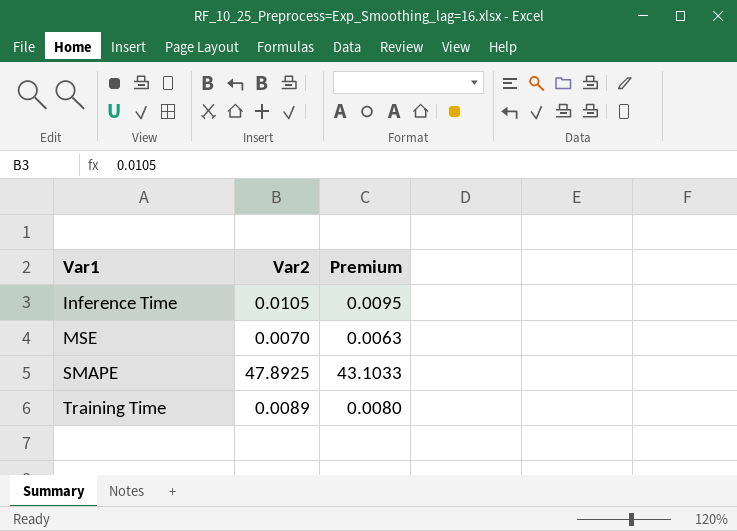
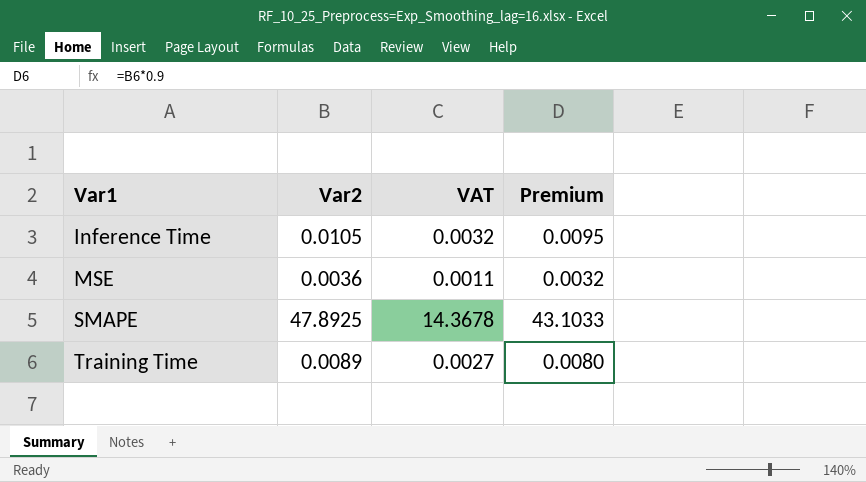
column VAT | formula: none -> [Var2] * 0.3
MSE | Var2: 0.0070 -> 0.0036
MSE | Premium: 0.0063 -> 0.0032

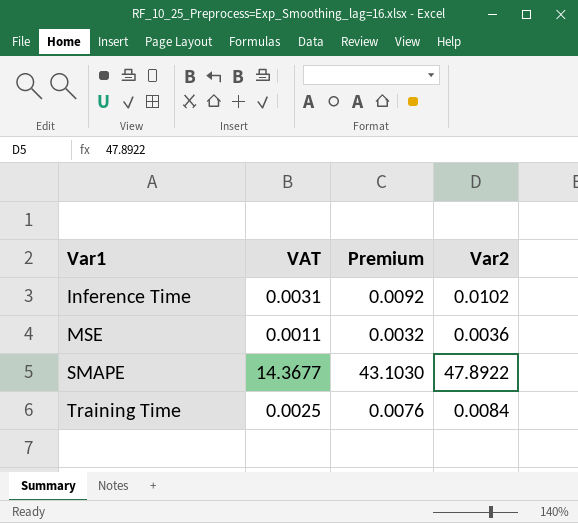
column Var2 | position: 2 -> 4
Inference Time | VAT: 0.0032 -> 0.0031
Inference Time | Premium: 0.0095 -> 0.0092
Inference Time | Var2: 0.0105 -> 0.0102
SMAPE | VAT: 14.3678 -> 14.3677
SMAPE | Premium: 43.1033 -> 43.1030
SMAPE | Var2: 47.8925 -> 47.8922
Training Time | VAT: 0.0027 -> 0.0025
Training Time | Premium: 0.0080 -> 0.0076
Training Time | Var2: 0.0089 -> 0.0084

